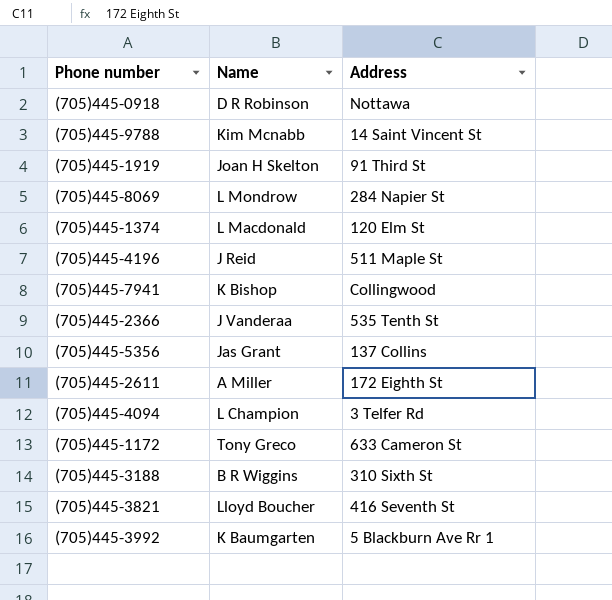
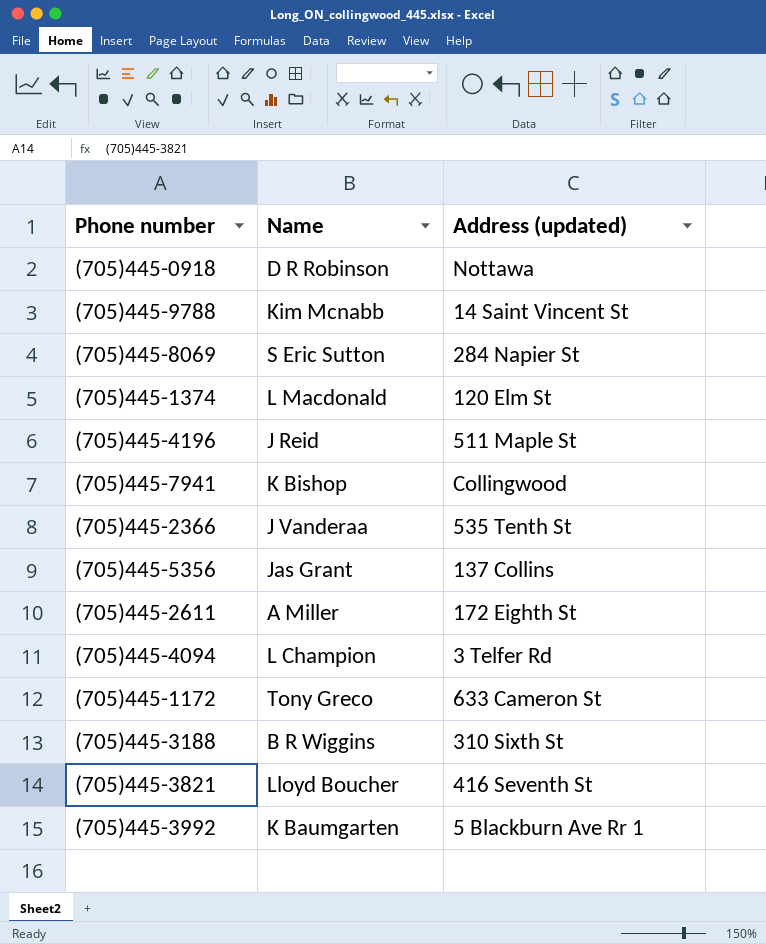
column name: Address -> Address (updated)
row (705)445-1919: Joan H Skelton | 91 Third St -> none
(705)445-8069 | Name: L Mondrow -> S Eric Sutton

